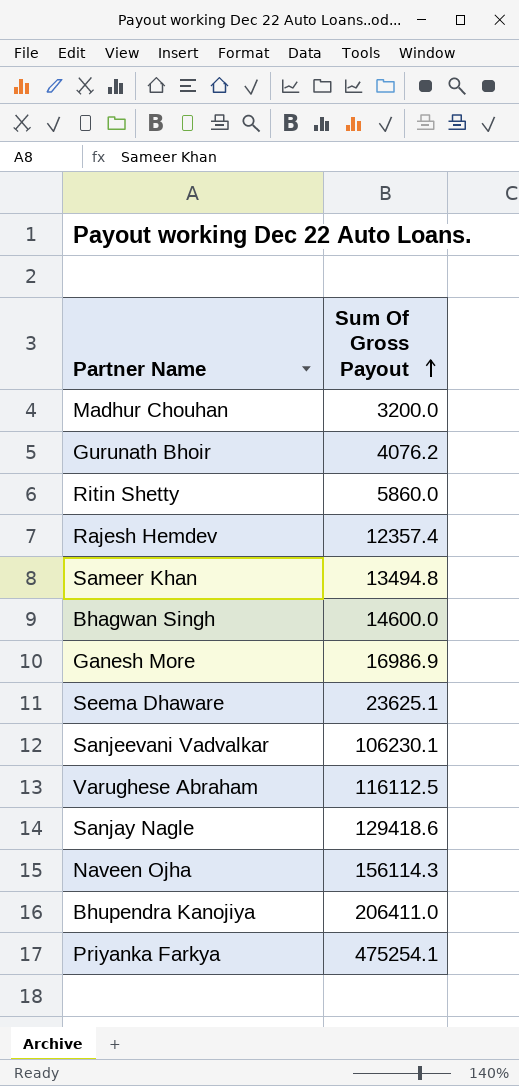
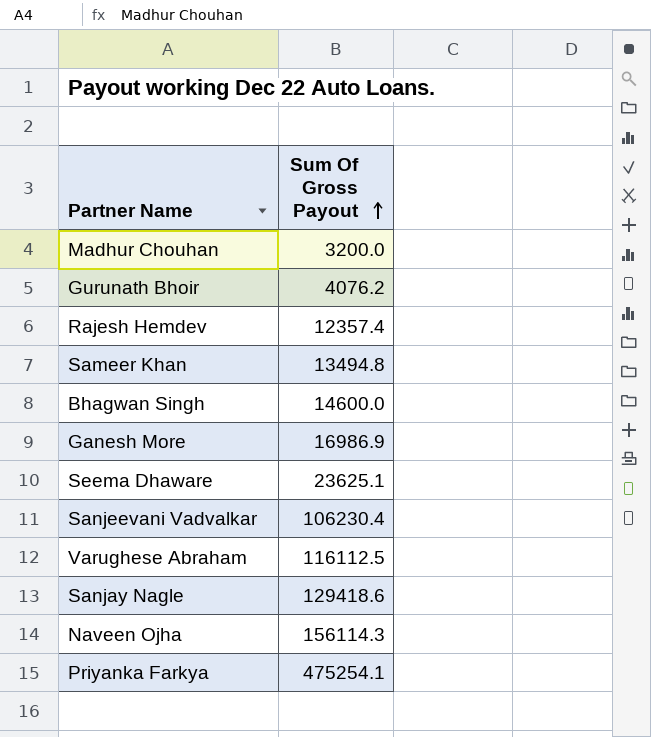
row Ritin Shetty: 5860.0 -> none
row Bhupendra Kanojiya: 206411.0 -> none
Sanjeevani Vadvalkar | Sum Of Gross Payout: 106230.1 -> 106230.4

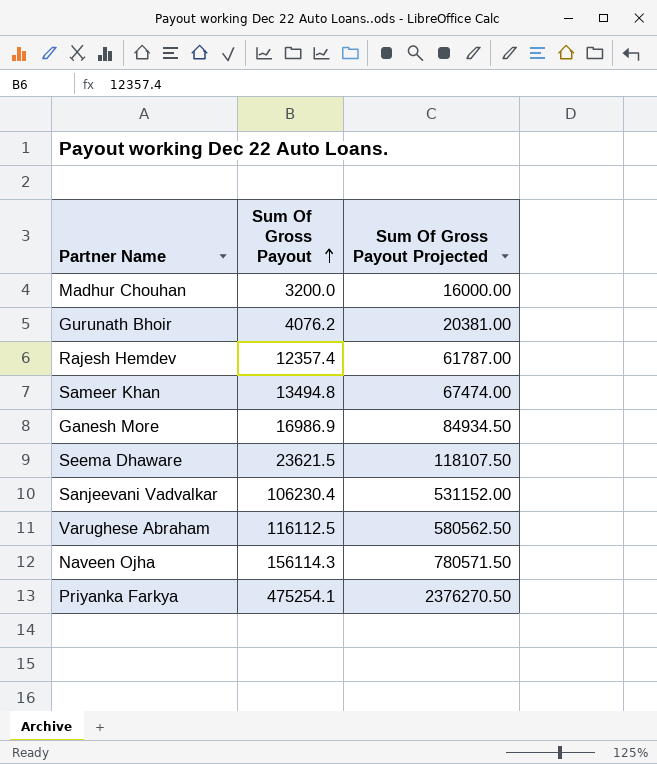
column Sum Of Gross Payout Projected | formula: none -> [Sum Of Gross Payout] * 5
row Bhagwan Singh: 14600.0 -> none
row Sanjay Nagle: 129418.6 -> none
Seema Dhaware | Sum Of Gross Payout: 23625.1 -> 23621.5

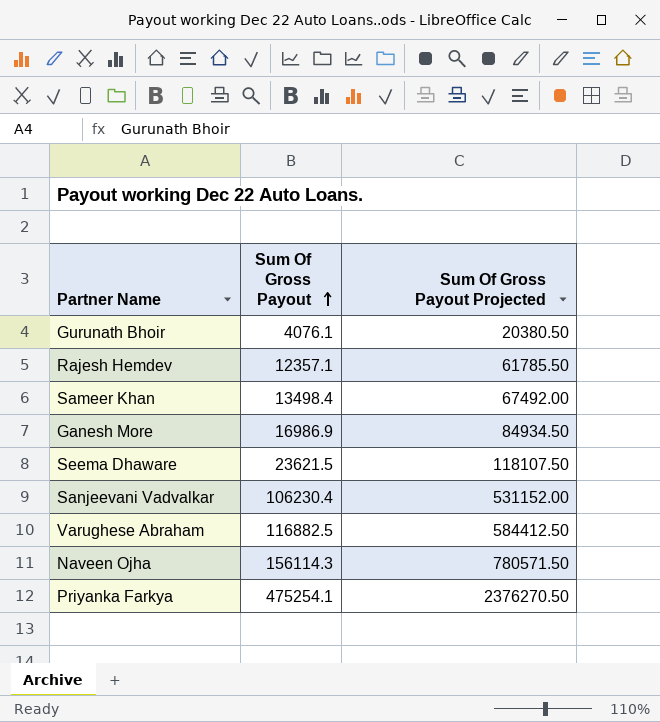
row Madhur Chouhan: 3200.0 | 16000.00 -> none
Gurunath Bhoir | Sum Of Gross Payout: 4076.2 -> 4076.1
Gurunath Bhoir | Sum Of Gross Payout Projected: 20381.00 -> 20380.50
Rajesh Hemdev | Sum Of Gross Payout: 12357.4 -> 12357.1
Rajesh Hemdev | Sum Of Gross Payout Projected: 61787.00 -> 61785.50
Sameer Khan | Sum Of Gross Payout: 13494.8 -> 13498.4
Sameer Khan | Sum Of Gross Payout Projected: 67474.00 -> 67492.00
Varughese Abraham | Sum Of Gross Payout: 116112.5 -> 116882.5
Varughese Abraham | Sum Of Gross Payout Projected: 580562.50 -> 584412.50

